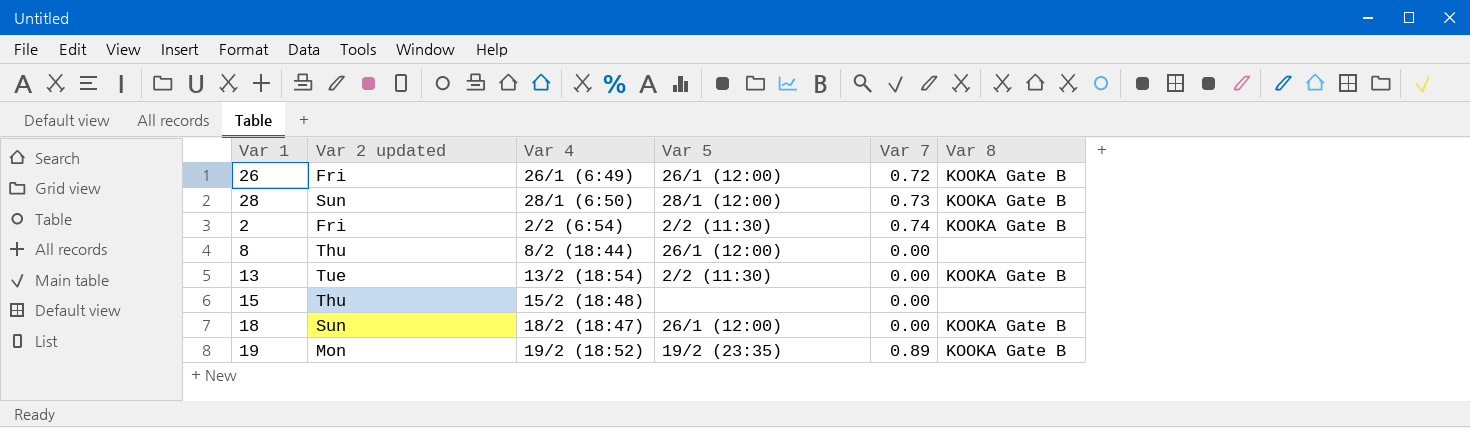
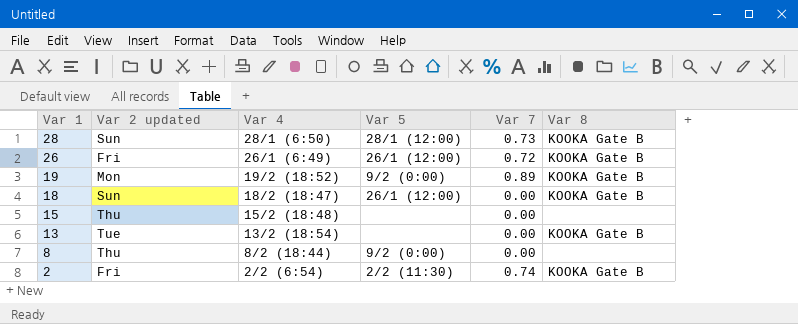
row order: none -> Var 1 descending
19 | Var 5: 19/2 (23:35) -> 9/2 (0:00)
13 | Var 5: 2/2 (11:30) -> none
8 | Var 5: 26/1 (12:00) -> 9/2 (0:00)

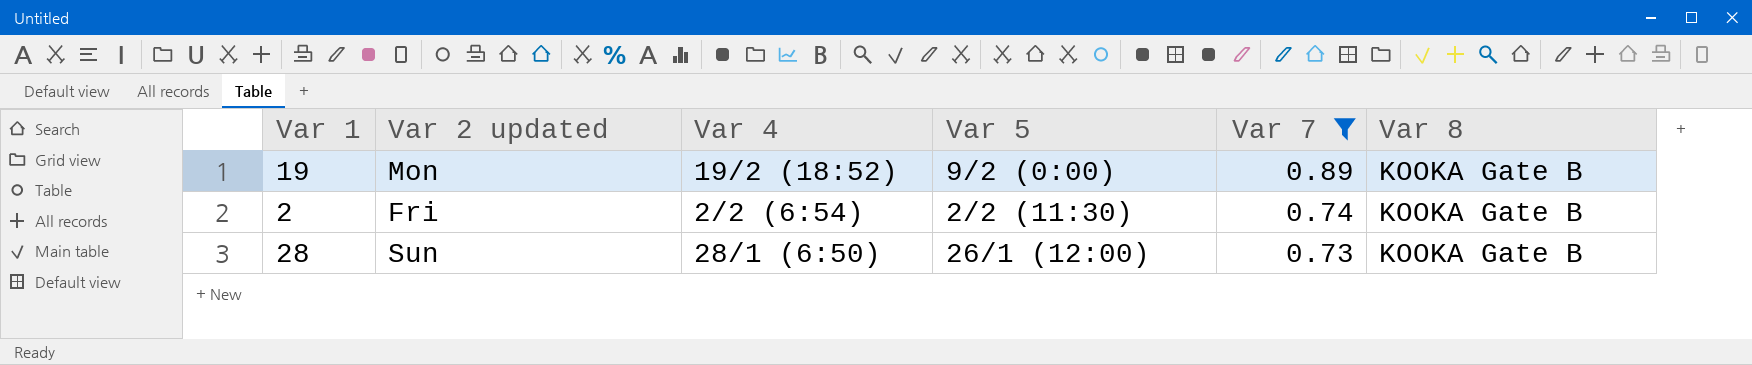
filter: none -> Var 7 >= 0.73
row order: Var 1 descending -> Var 7 descending
28 | Var 5: 28/1 (12:00) -> 26/1 (12:00)

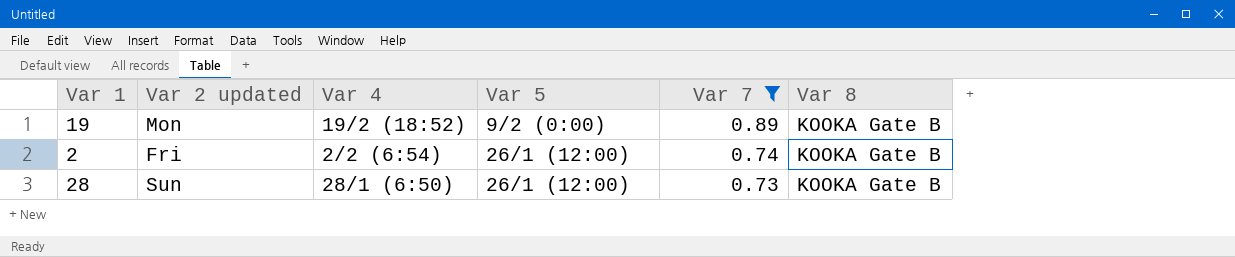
2 | Var 5: 2/2 (11:30) -> 26/1 (12:00)

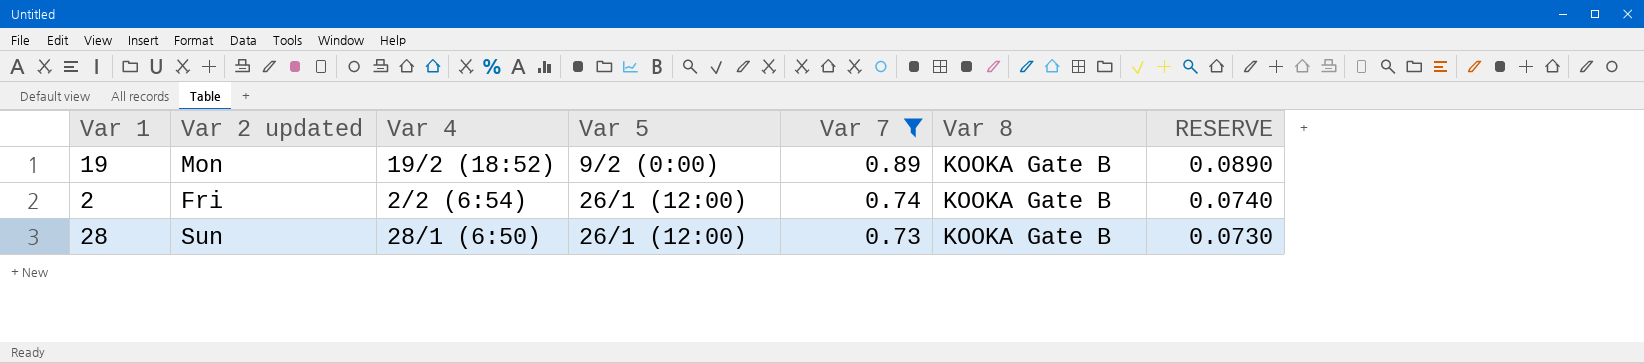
column RESERVE | formula: none -> [Var 7] * 0.1

